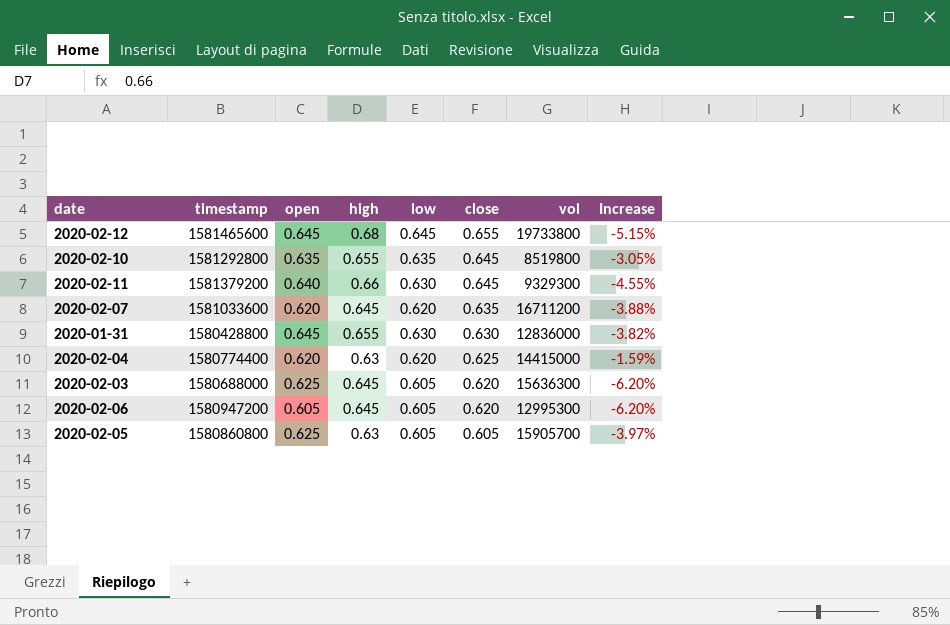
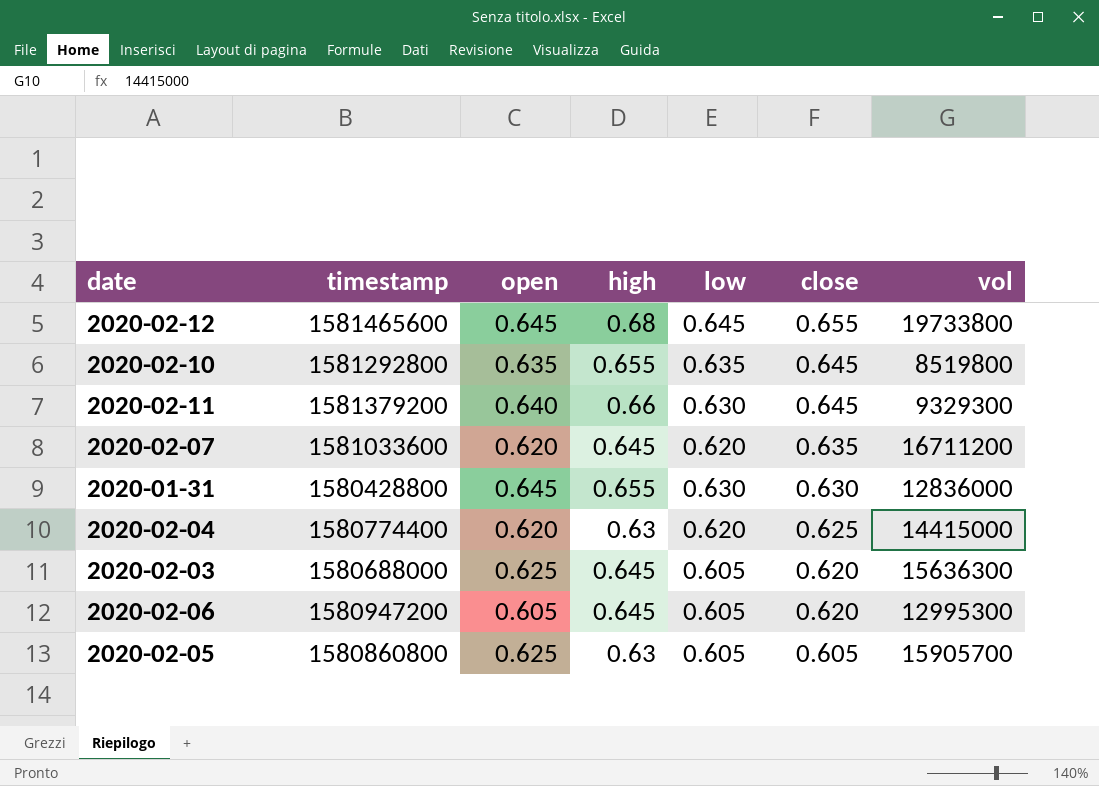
column Increase | formula: ([low] - [high]) / [high] -> none

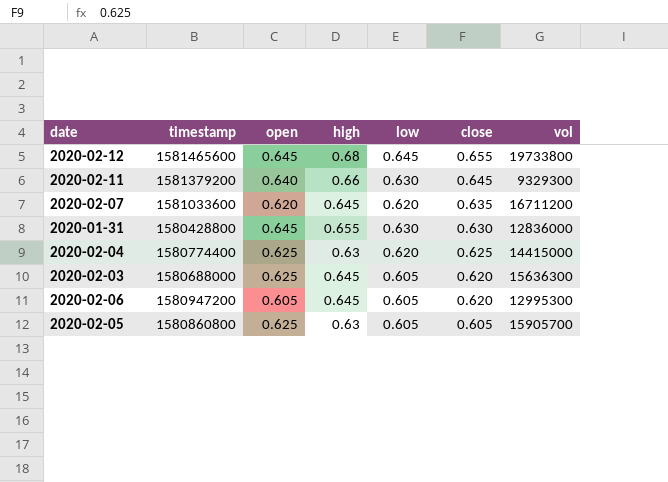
row 2020-02-10: 1581292800 | 0.635 | 0.655 | 0.635 | 0.645 | 8519800 -> none
2020-02-04 | open: 0.620 -> 0.625

